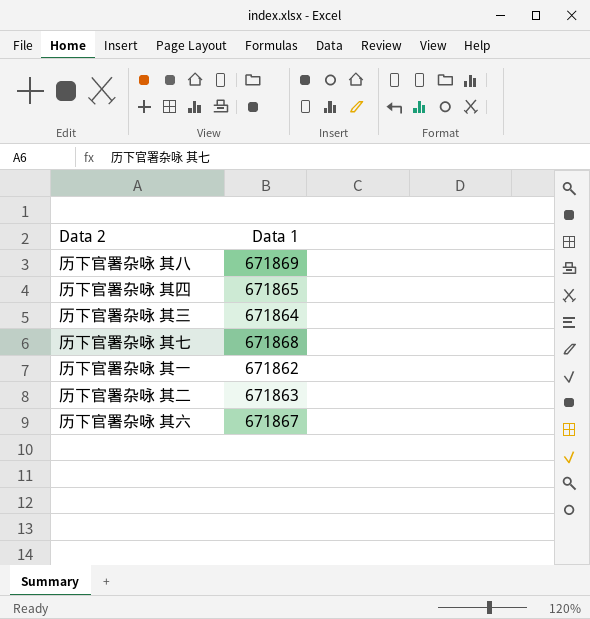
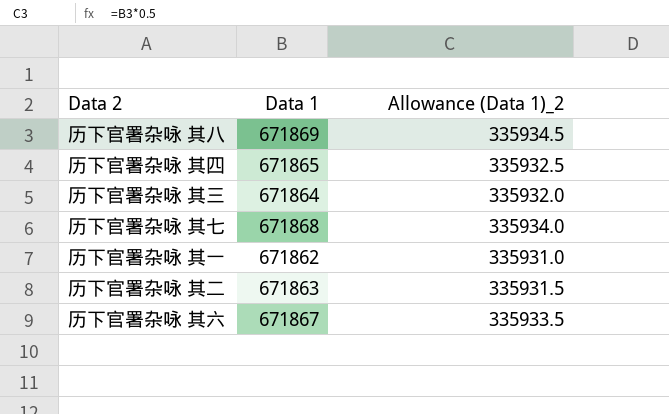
column Allowance (Data 1)_2 | formula: none -> [Data 1] * 0.5

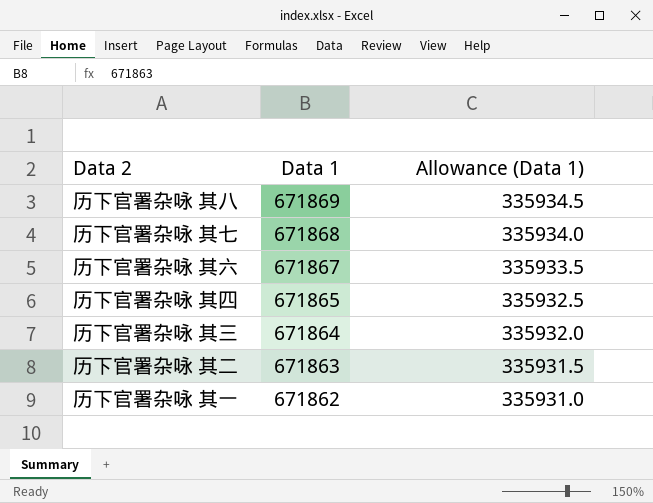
row order: none -> Data 1 descending
column name: Allowance (Data 1)_2 -> Allowance (Data 1)

